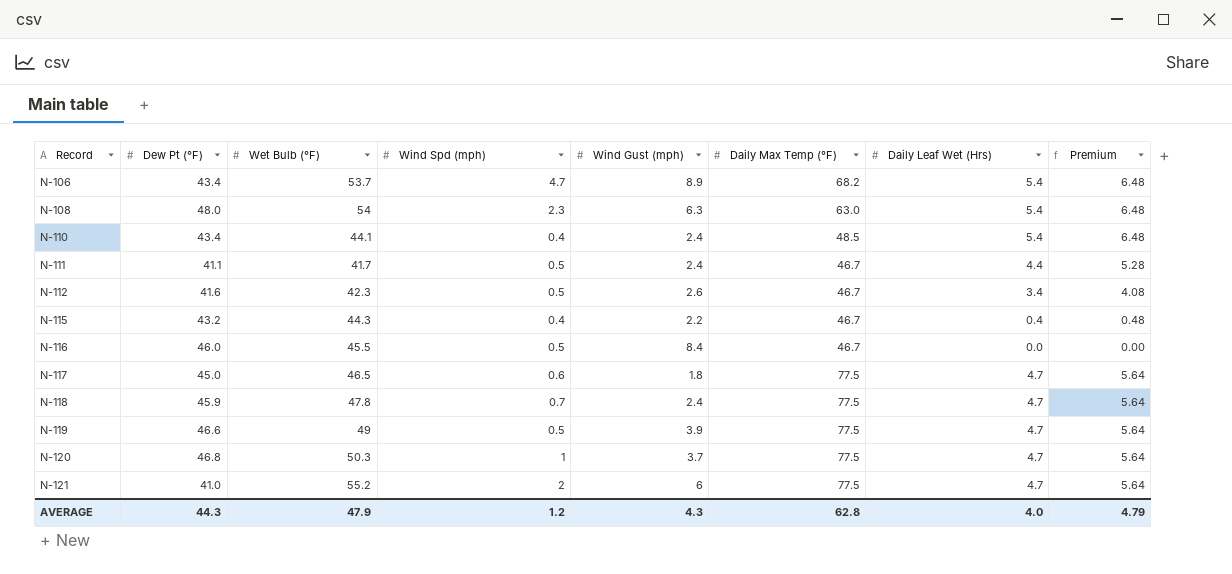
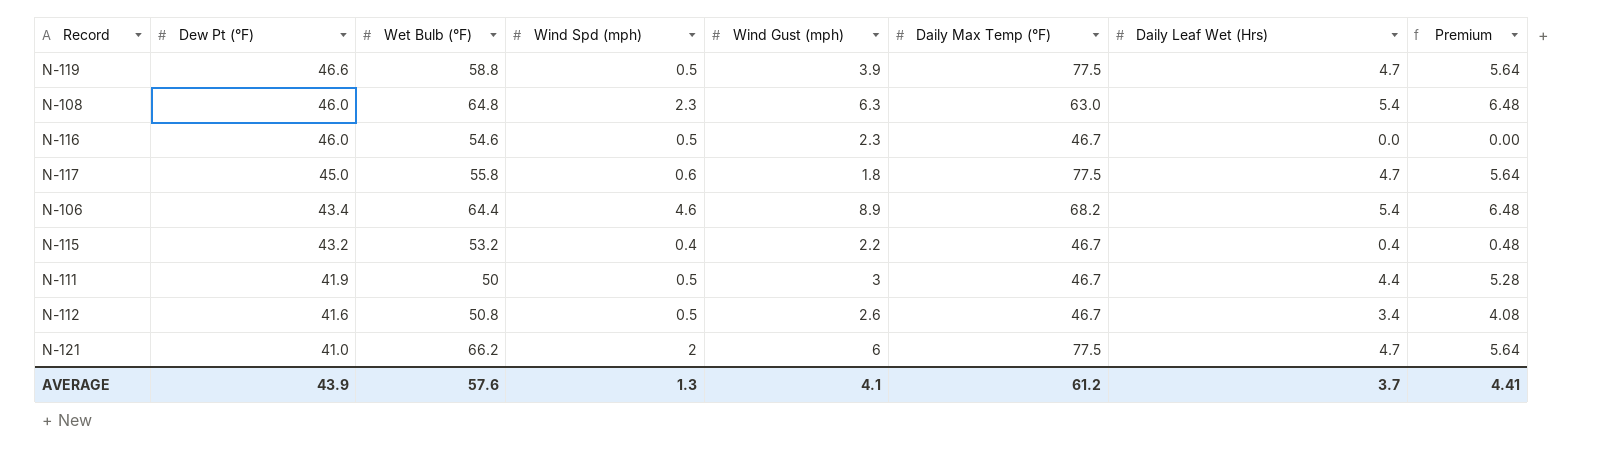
row order: Record ascending -> Dew Pt (°F) descending
row N-110: 43.4 | 44.1 | 0.4 | 2.4 | 48.5 | 5.4 | 6.48 -> none
row N-118: 45.9 | 47.8 | 0.7 | 2.4 | 77.5 | 4.7 | 5.64 -> none
row N-120: 46.8 | 50.3 | 1 | 3.7 | 77.5 | 4.7 | 5.64 -> none
N-119 | Wet Bulb (°F): 49 -> 58.8
N-108 | Dew Pt (°F): 48.0 -> 46.0
N-108 | Wet Bulb (°F): 54 -> 64.8
N-116 | Wet Bulb (°F): 45.5 -> 54.6
N-116 | Wind Gust (mph): 8.4 -> 2.3
N-117 | Wet Bulb (°F): 46.5 -> 55.8
N-106 | Wet Bulb (°F): 53.7 -> 64.4
N-106 | Wind Spd (mph): 4.7 -> 4.6
N-115 | Wet Bulb (°F): 44.3 -> 53.2
N-111 | Dew Pt (°F): 41.1 -> 41.9
N-111 | Wet Bulb (°F): 41.7 -> 50
N-111 | Wind Gust (mph): 2.4 -> 3
N-112 | Wet Bulb (°F): 42.3 -> 50.8
N-121 | Wet Bulb (°F): 55.2 -> 66.2
AVERAGE | Dew Pt (°F): 44.3 -> 43.9
AVERAGE | Wet Bulb (°F): 47.9 -> 57.6
AVERAGE | Wind Spd (mph): 1.2 -> 1.3
AVERAGE | Wind Gust (mph): 4.3 -> 4.1
AVERAGE | Daily Max Temp (°F): 62.8 -> 61.2
AVERAGE | Daily Leaf Wet (Hrs): 4.0 -> 3.7
AVERAGE | Premium: 4.79 -> 4.41

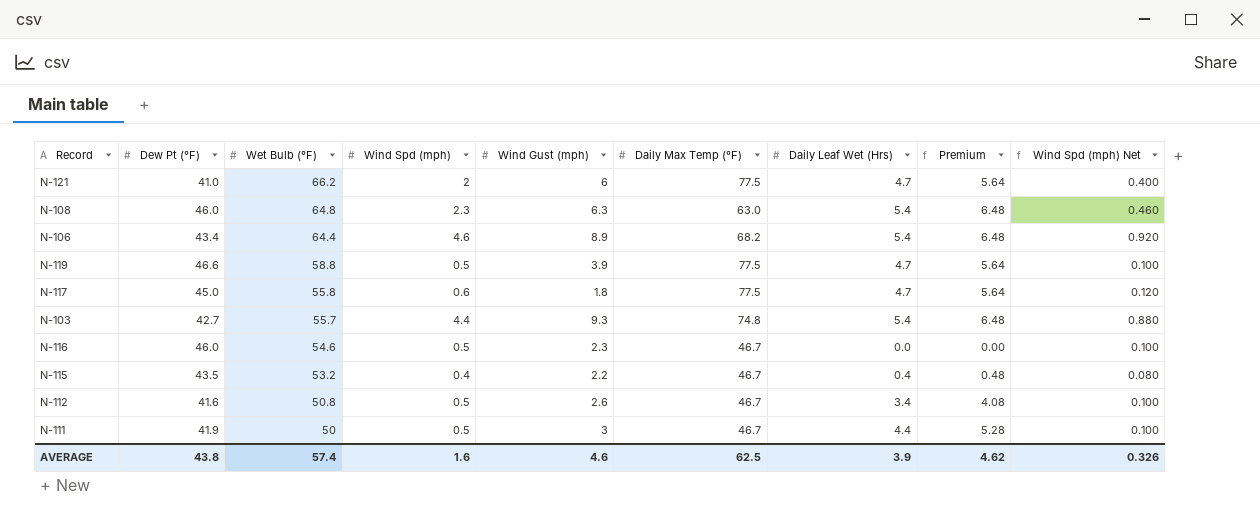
row order: Dew Pt (°F) descending -> Wet Bulb (°F) descending
column Wind Spd (mph) Net | formula: none -> [Wind Spd (mph)] * 0.2
row N-103: none -> 42.7 | 55.7 | 4.4 | 9.3 | 74.8 | 5.4 | 6.48 | 0.880
N-115 | Dew Pt (°F): 43.2 -> 43.5
AVERAGE | Dew Pt (°F): 43.9 -> 43.8
AVERAGE | Wet Bulb (°F): 57.6 -> 57.4
AVERAGE | Wind Spd (mph): 1.3 -> 1.6
AVERAGE | Wind Gust (mph): 4.1 -> 4.6
AVERAGE | Daily Max Temp (°F): 61.2 -> 62.5
AVERAGE | Daily Leaf Wet (Hrs): 3.7 -> 3.9
AVERAGE | Premium: 4.41 -> 4.62

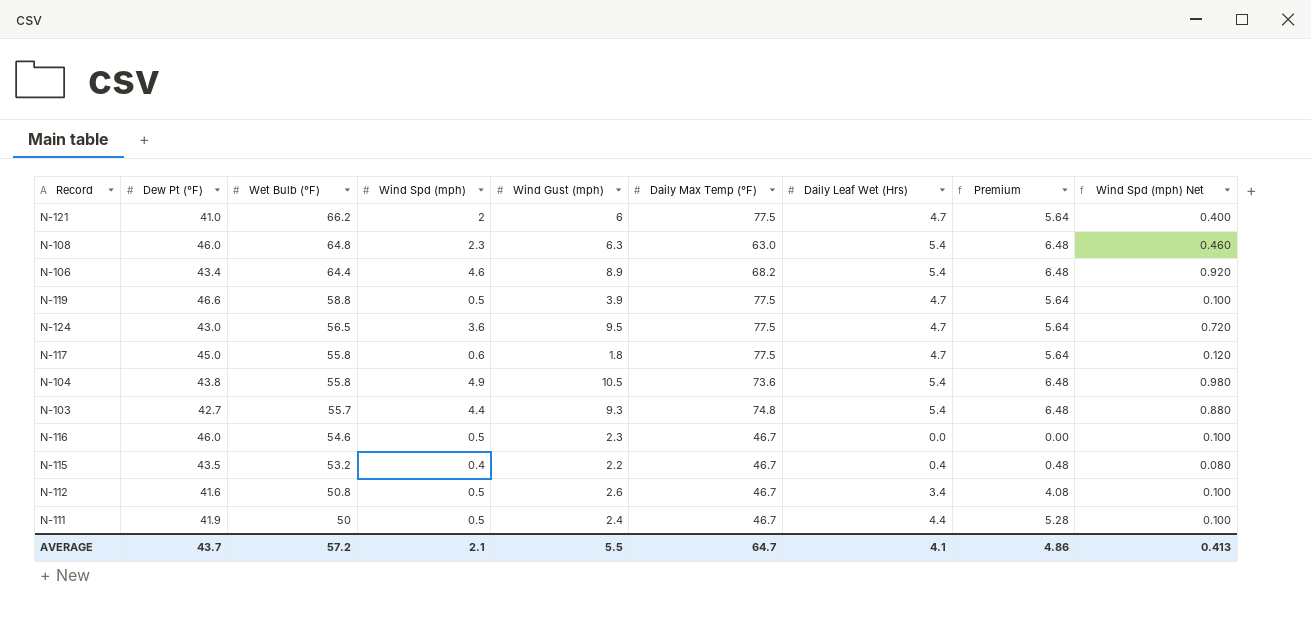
row N-124: none -> 43.0 | 56.5 | 3.6 | 9.5 | 77.5 | 4.7 | 5.64 | 0.720
row N-104: none -> 43.8 | 55.8 | 4.9 | 10.5 | 73.6 | 5.4 | 6.48 | 0.980
N-111 | Wind Gust (mph): 3 -> 2.4
AVERAGE | Dew Pt (°F): 43.8 -> 43.7
AVERAGE | Wet Bulb (°F): 57.4 -> 57.2
AVERAGE | Wind Spd (mph): 1.6 -> 2.1
AVERAGE | Wind Gust (mph): 4.6 -> 5.5
AVERAGE | Daily Max Temp (°F): 62.5 -> 64.7
AVERAGE | Daily Leaf Wet (Hrs): 3.9 -> 4.1
AVERAGE | Premium: 4.62 -> 4.86
AVERAGE | Wind Spd (mph) Net: 0.326 -> 0.413

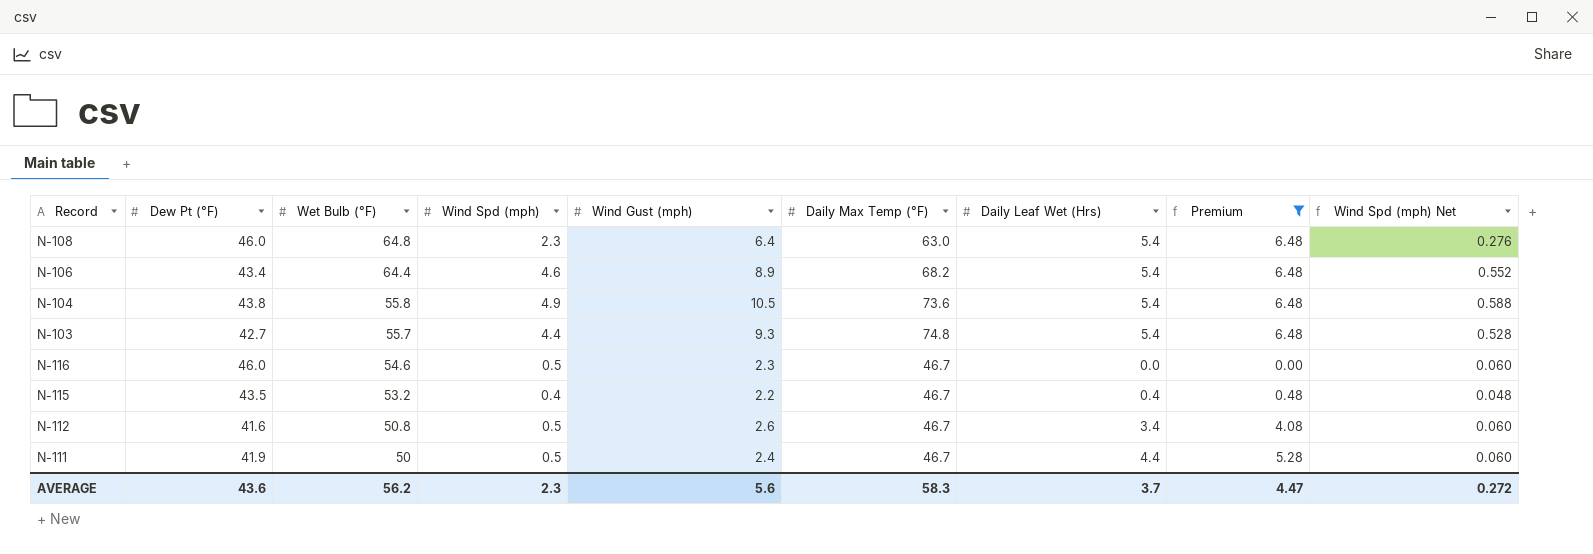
filter: none -> Premium != 5.64
column Wind Spd (mph) Net | formula: [Wind Spd (mph)] * 0.2 -> [Wind Spd (mph)] * 0.12
N-108 | Wind Gust (mph): 6.3 -> 6.4
AVERAGE | Dew Pt (°F): 43.7 -> 43.6
AVERAGE | Wet Bulb (°F): 57.2 -> 56.2
AVERAGE | Wind Spd (mph): 2.1 -> 2.3
AVERAGE | Wind Gust (mph): 5.5 -> 5.6
AVERAGE | Daily Max Temp (°F): 64.7 -> 58.3
AVERAGE | Daily Leaf Wet (Hrs): 4.1 -> 3.7
AVERAGE | Premium: 4.86 -> 4.47
AVERAGE | Wind Spd (mph) Net: 0.413 -> 0.272

